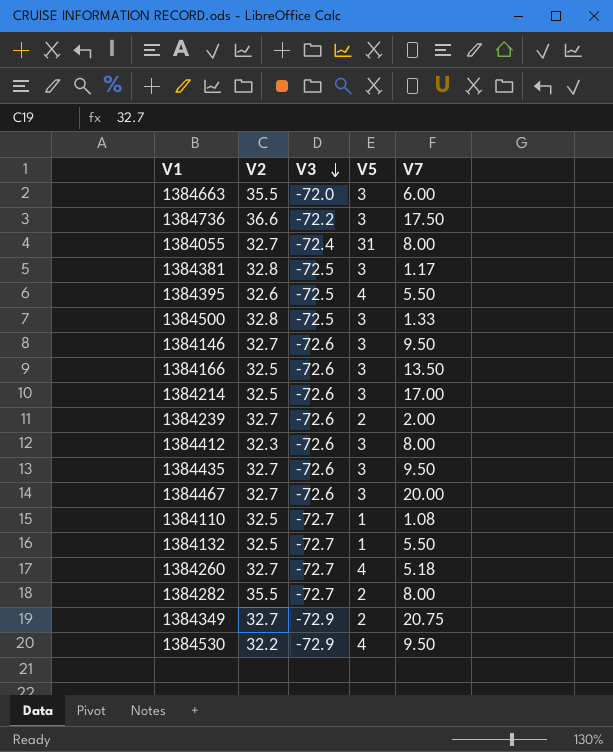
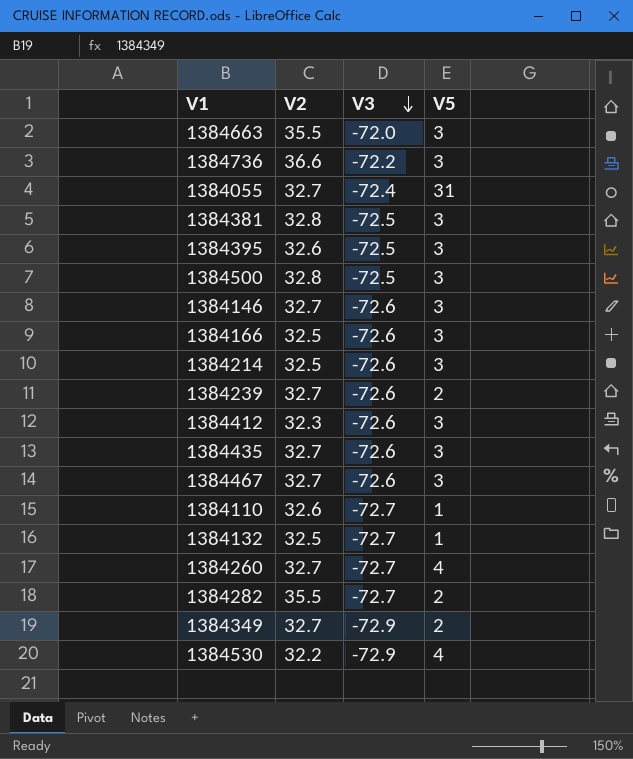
column V7 | position: 5 -> none
1384395 | V5: 4 -> 3
1384110 | V2: 32.5 -> 32.6

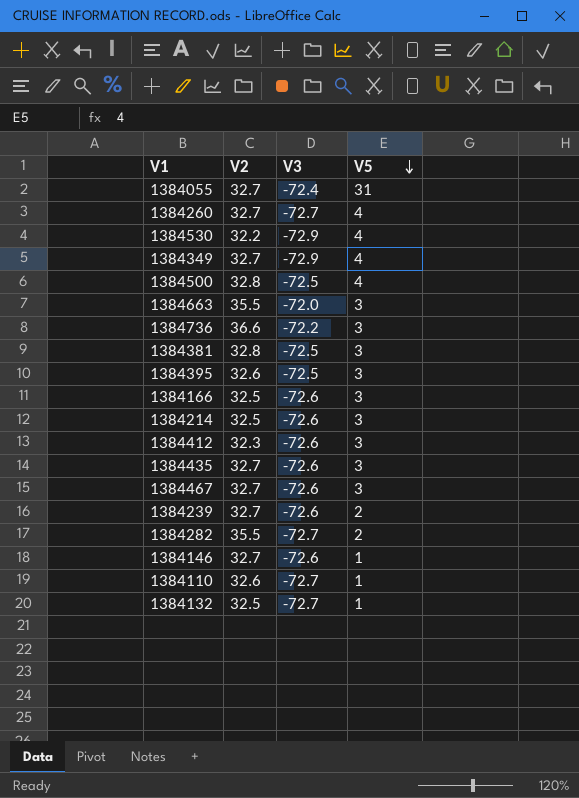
row order: V3 descending -> V5 descending
1384349 | V5: 2 -> 4
1384500 | V5: 3 -> 4
1384146 | V5: 3 -> 1

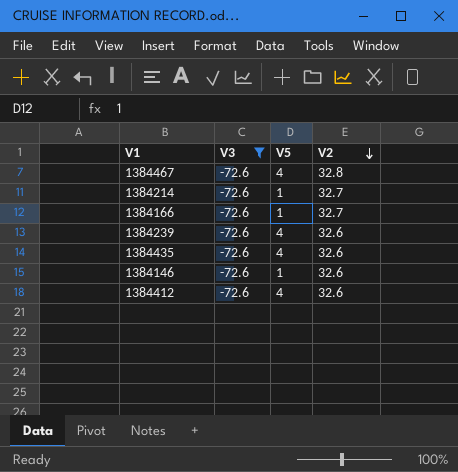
filter: none -> V3 = -72.6
row order: V5 descending -> V2 descending
column V2 | position: 2 -> 4
1384467 | V5: 3 -> 4
1384467 | V2: 32.7 -> 32.8
1384214 | V5: 3 -> 1
1384214 | V2: 32.5 -> 32.7
1384166 | V5: 3 -> 1
1384166 | V2: 32.5 -> 32.7
1384239 | V5: 2 -> 4
1384239 | V2: 32.7 -> 32.6
1384435 | V5: 3 -> 4
1384435 | V2: 32.7 -> 32.6
1384146 | V2: 32.7 -> 32.6
1384412 | V5: 3 -> 4
1384412 | V2: 32.3 -> 32.6

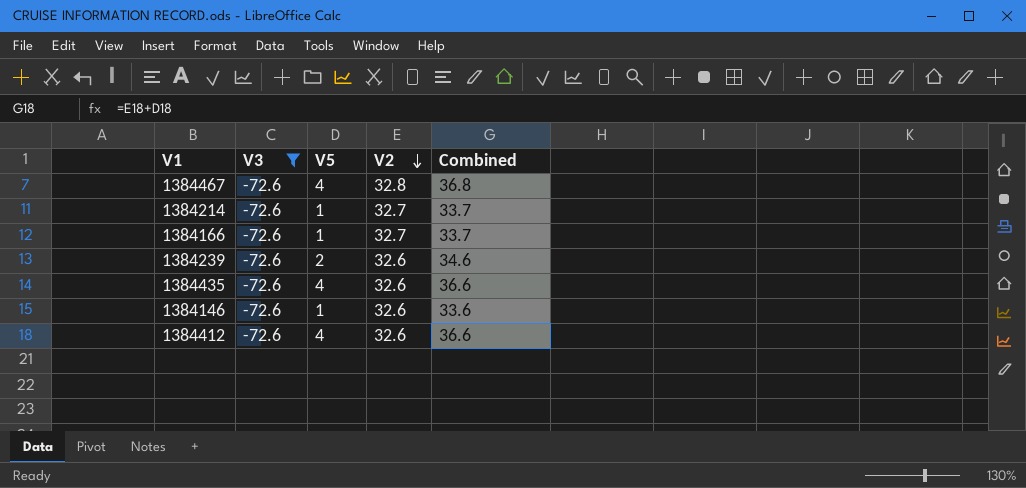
column Combined | formula: none -> [V5] + [V2]
1384239 | V5: 4 -> 2

